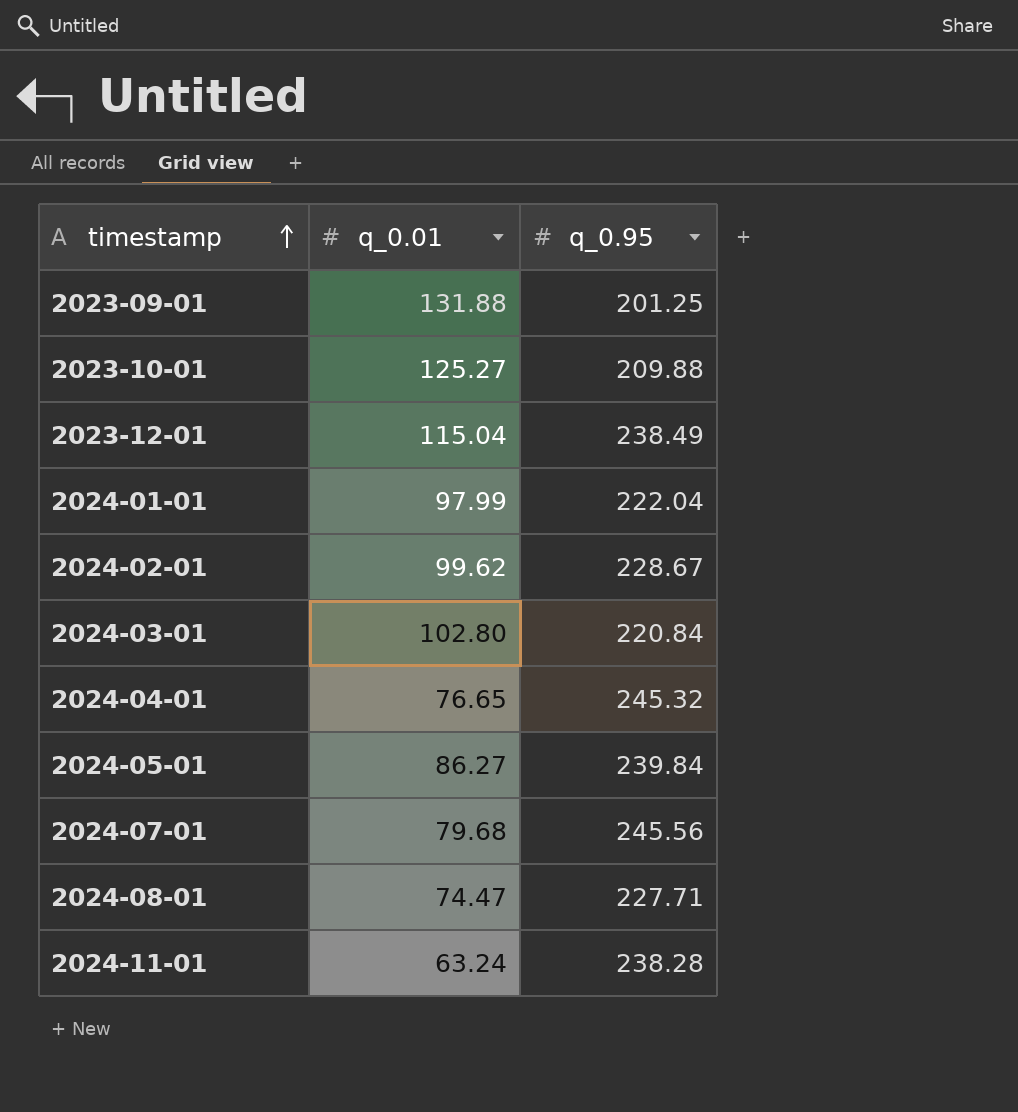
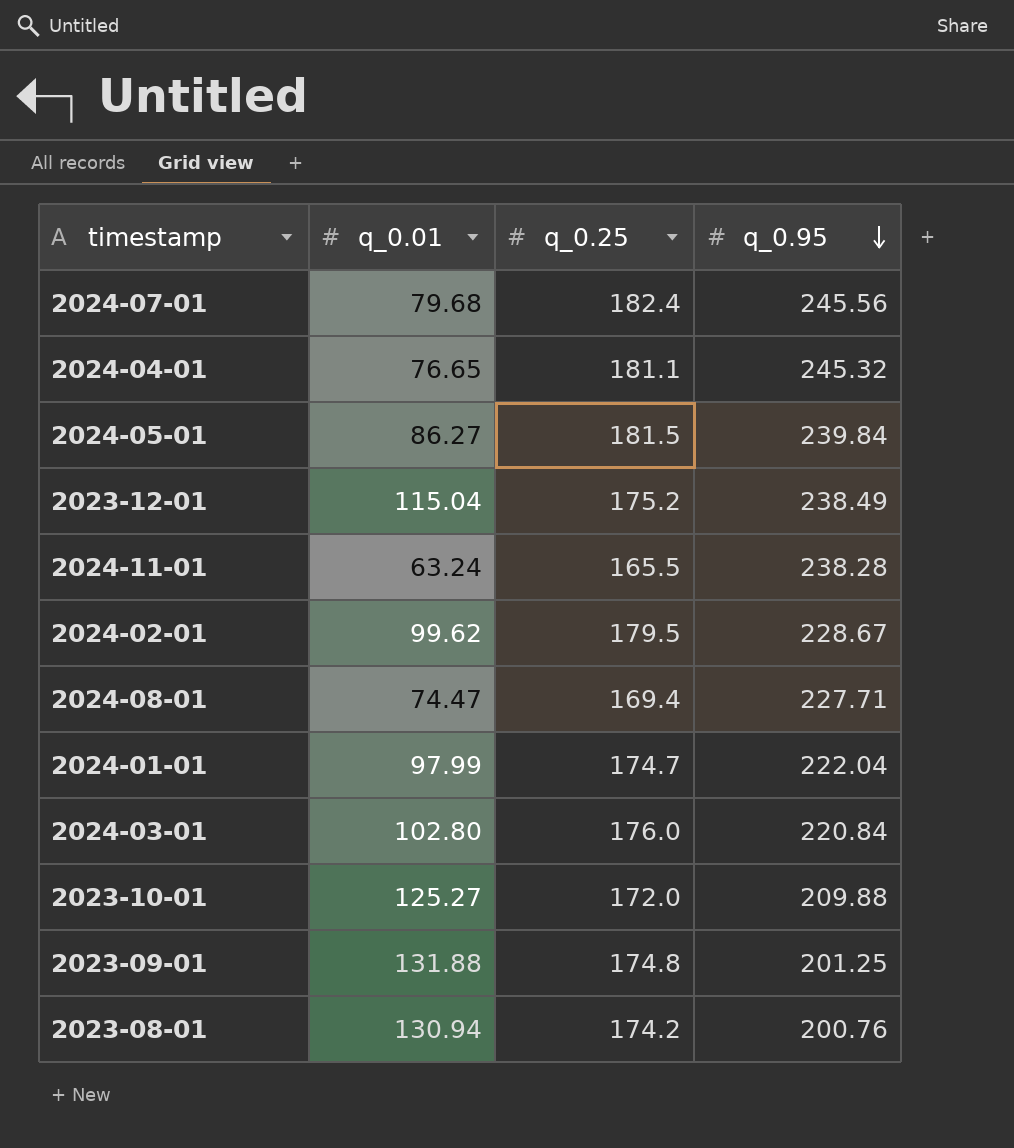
row order: timestamp ascending -> q_0.95 descending
column q_0.25 | position: none -> 3
row 2023-08-01: none -> 130.94 | 174.2 | 200.76

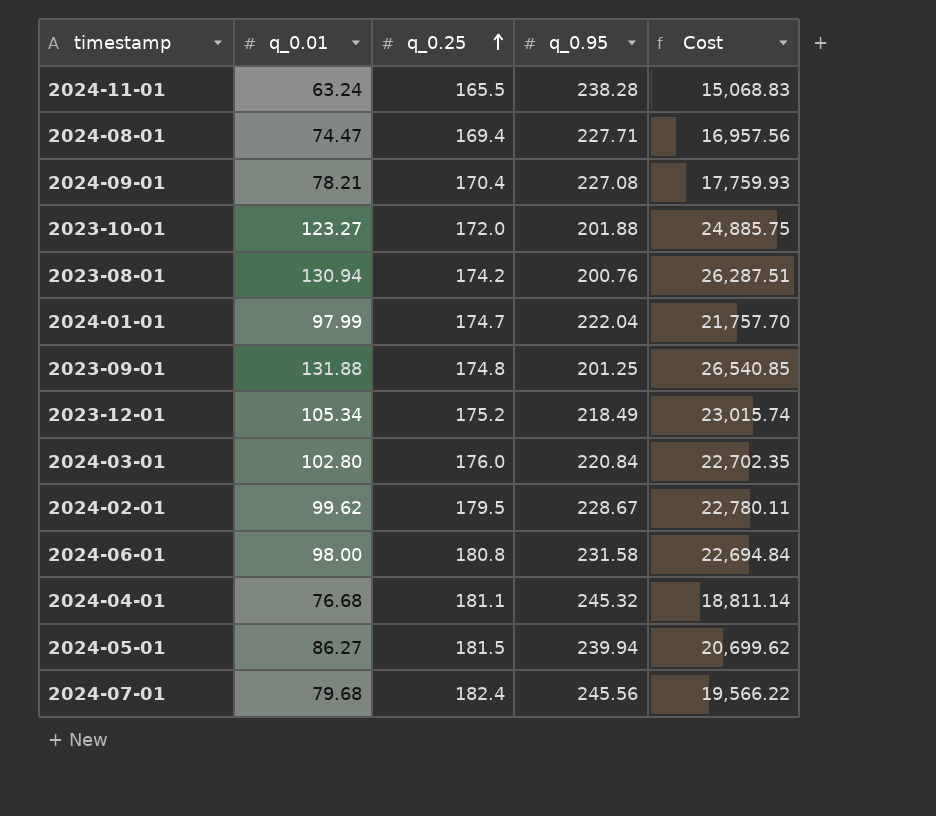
row order: q_0.95 descending -> q_0.25 ascending
column Cost | formula: none -> [q_0.01] * [q_0.95]
row 2024-09-01: none -> 78.21 | 170.4 | 227.08 | 17,759.93
2023-10-01 | q_0.01: 125.27 -> 123.27
2023-10-01 | q_0.95: 209.88 -> 201.88
2023-12-01 | q_0.01: 115.04 -> 105.34
2023-12-01 | q_0.95: 238.49 -> 218.49
row 2024-06-01: none -> 98.00 | 180.8 | 231.58 | 22,694.84
2024-04-01 | q_0.01: 76.65 -> 76.68
2024-05-01 | q_0.95: 239.84 -> 239.94

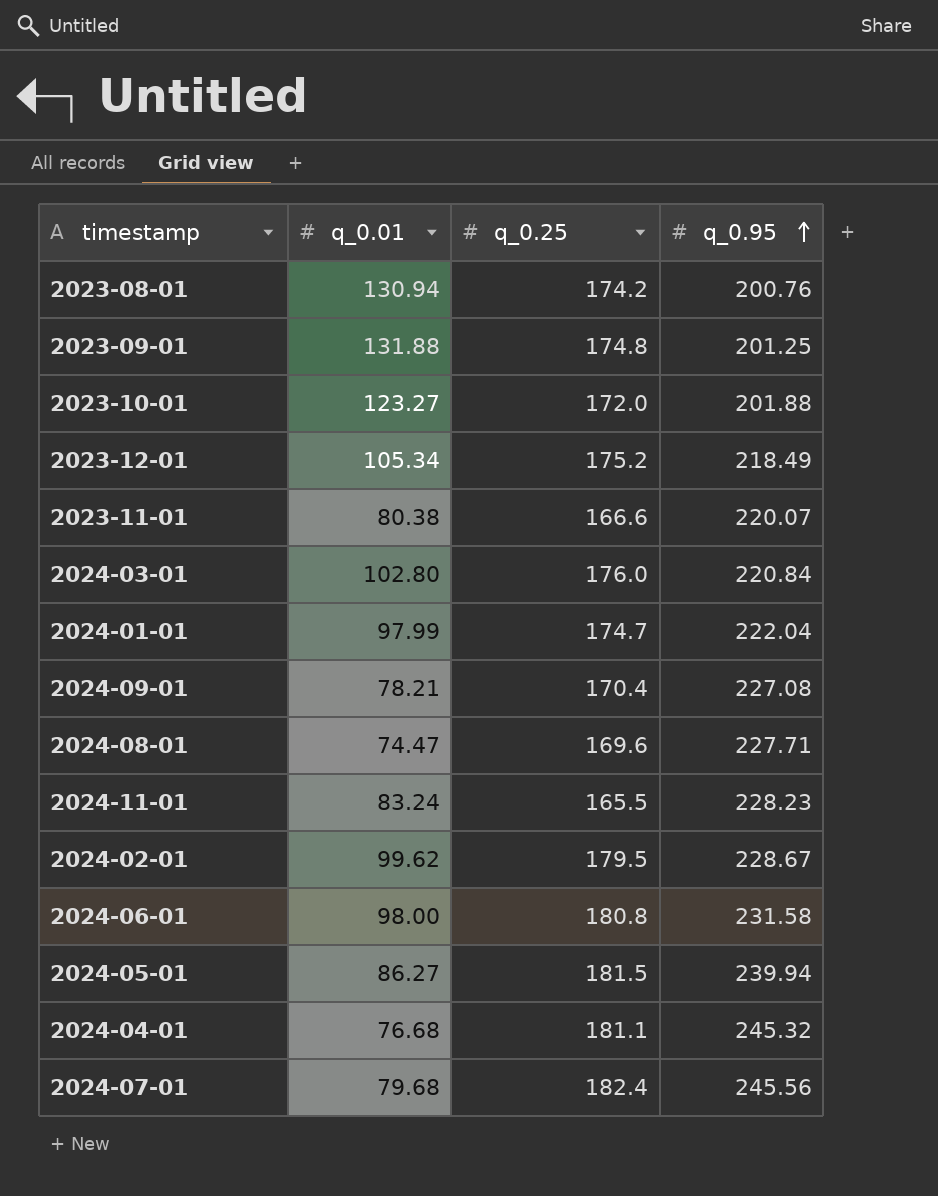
row order: q_0.25 ascending -> q_0.95 ascending
column Cost | formula: [q_0.01] * [q_0.95] -> none
row 2023-11-01: none -> 80.38 | 166.6 | 220.07
2024-08-01 | q_0.25: 169.4 -> 169.6
2024-11-01 | q_0.01: 63.24 -> 83.24
2024-11-01 | q_0.95: 238.28 -> 228.23

